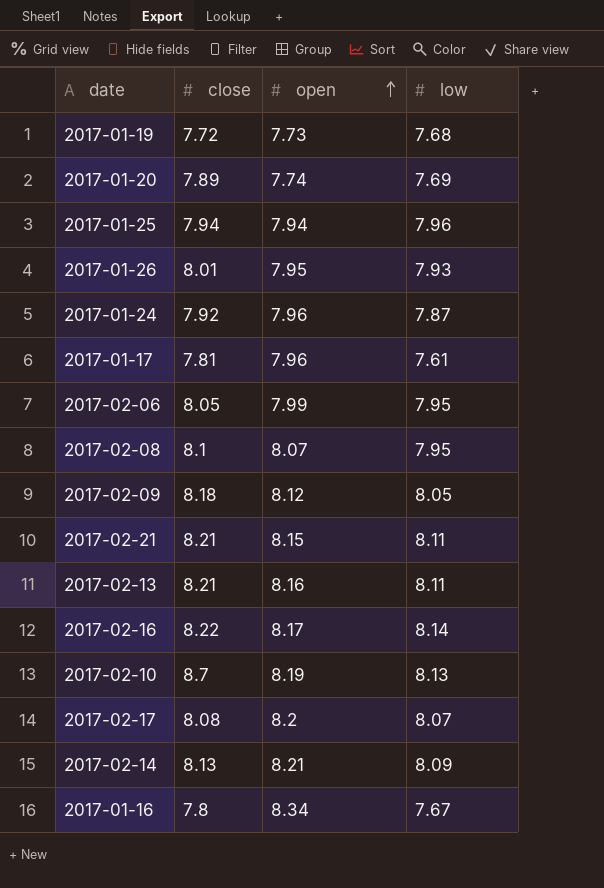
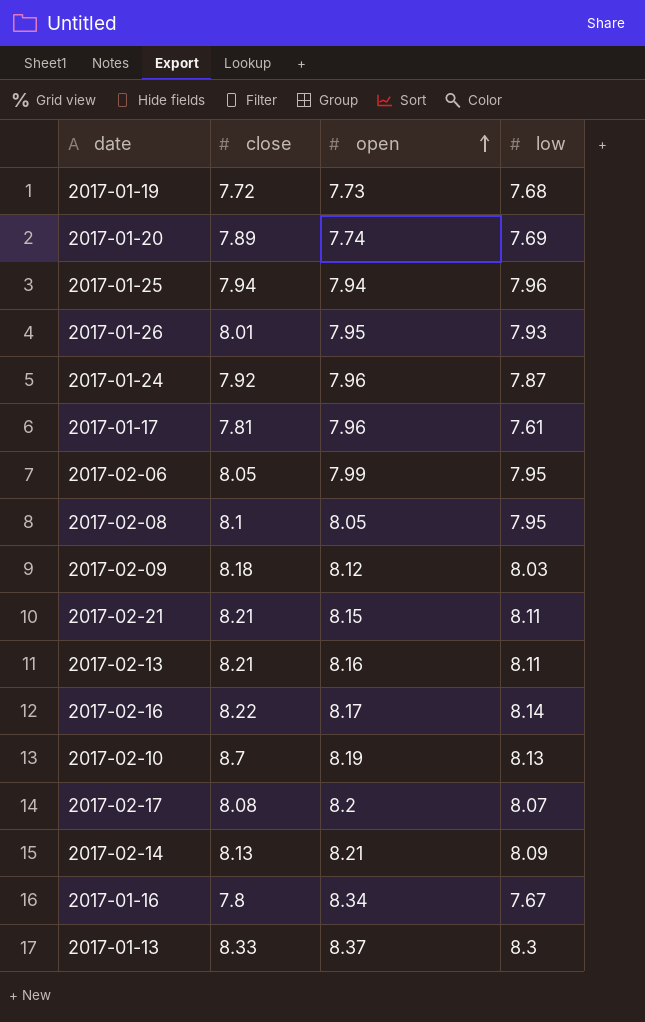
2017-02-08 | open: 8.07 -> 8.05
2017-02-09 | low: 8.05 -> 8.03
row 2017-01-13: none -> 8.33 | 8.37 | 8.3

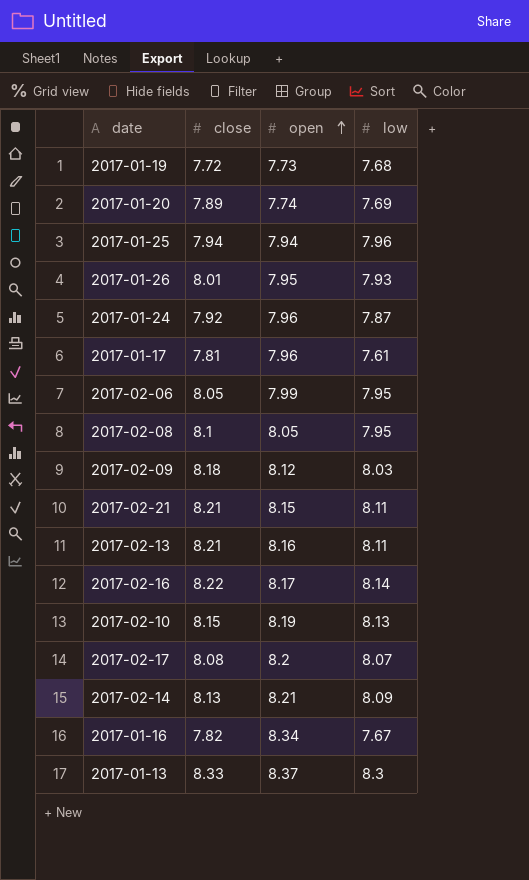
2017-02-10 | close: 8.7 -> 8.15
2017-01-16 | close: 7.8 -> 7.82

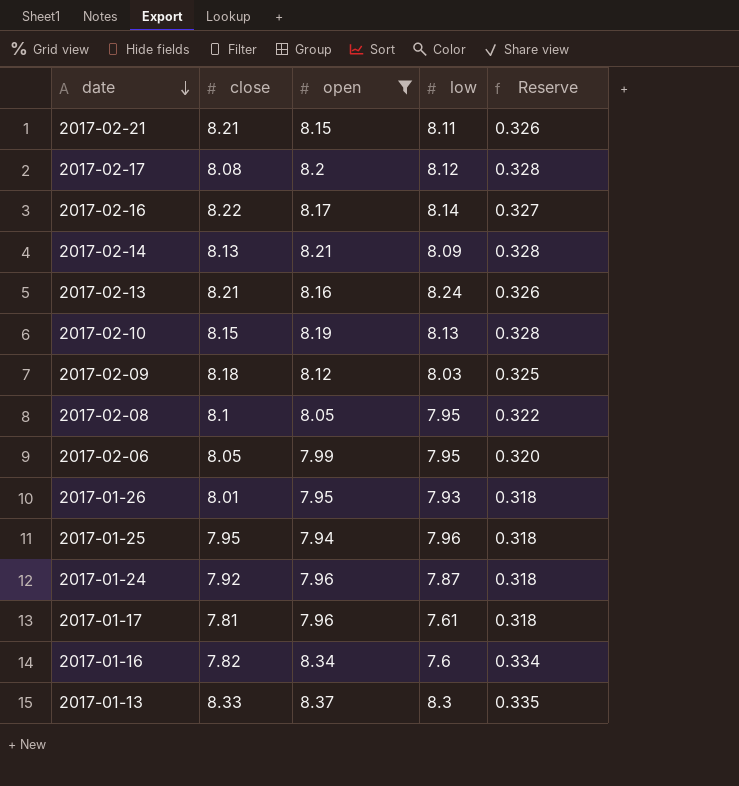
filter: none -> open >= 7.94
row order: open ascending -> date descending
column Reserve | formula: none -> [open] * 0.04
2017-02-17 | low: 8.07 -> 8.12
2017-02-13 | low: 8.11 -> 8.24
2017-01-25 | close: 7.94 -> 7.95
2017-01-16 | low: 7.67 -> 7.6

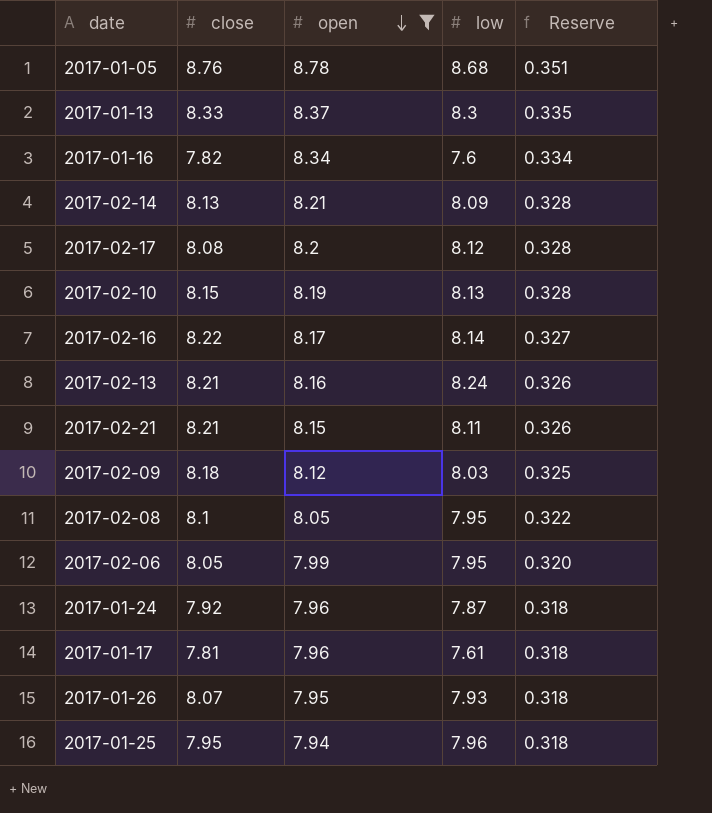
row order: date descending -> open descending
row 2017-01-05: none -> 8.76 | 8.78 | 8.68 | 0.351
2017-01-26 | close: 8.01 -> 8.07

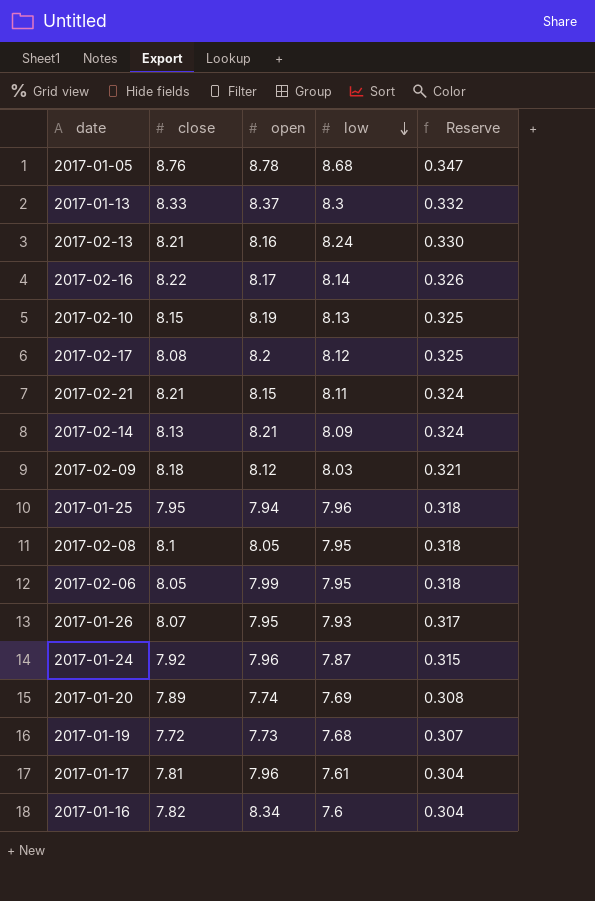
filter: open >= 7.94 -> none
row order: open descending -> low descending
column Reserve | formula: [open] * 0.04 -> [low] * 0.04

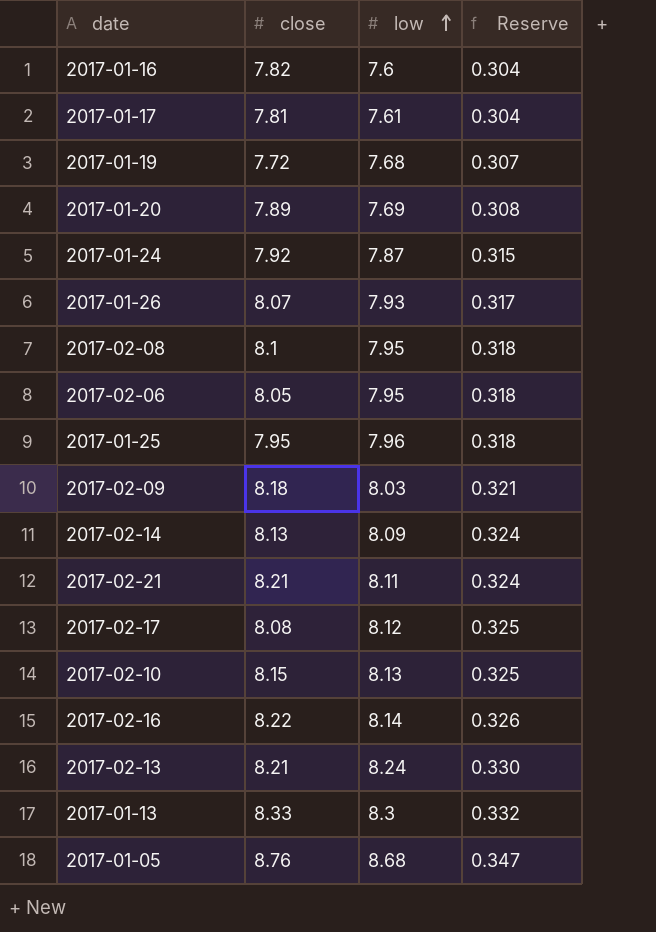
row order: low descending -> low ascending
column open | position: 3 -> none

